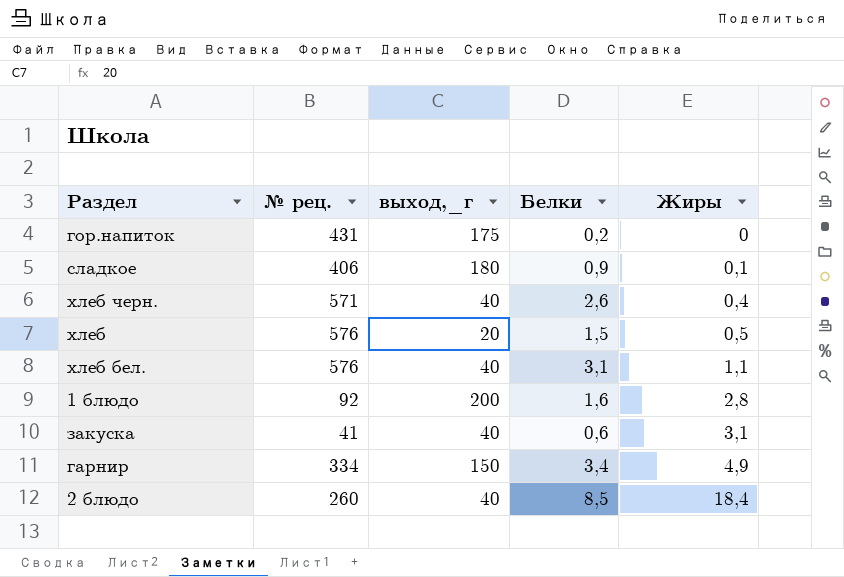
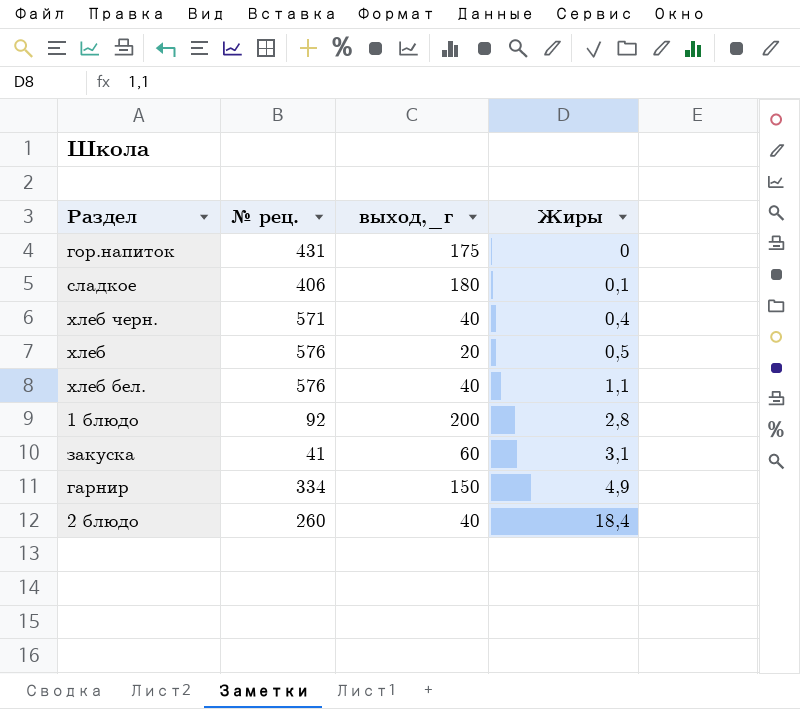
column Белки | position: 4 -> none
закуска | выход,_г: 40 -> 60

